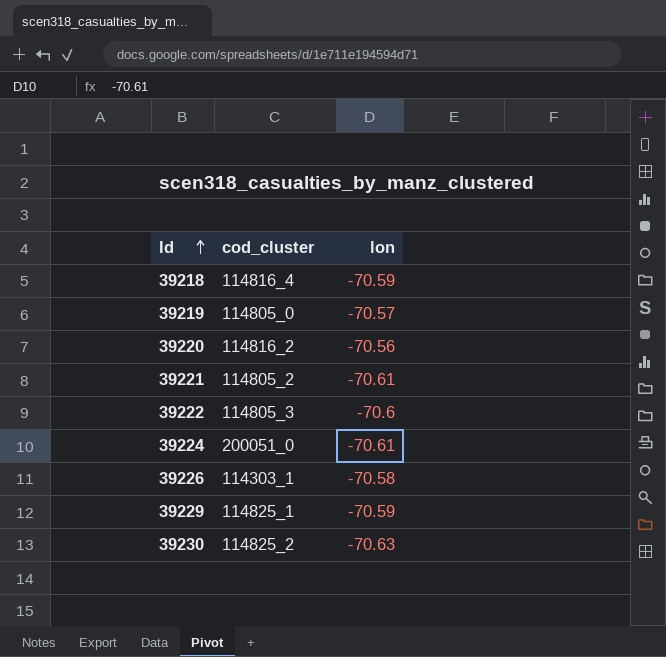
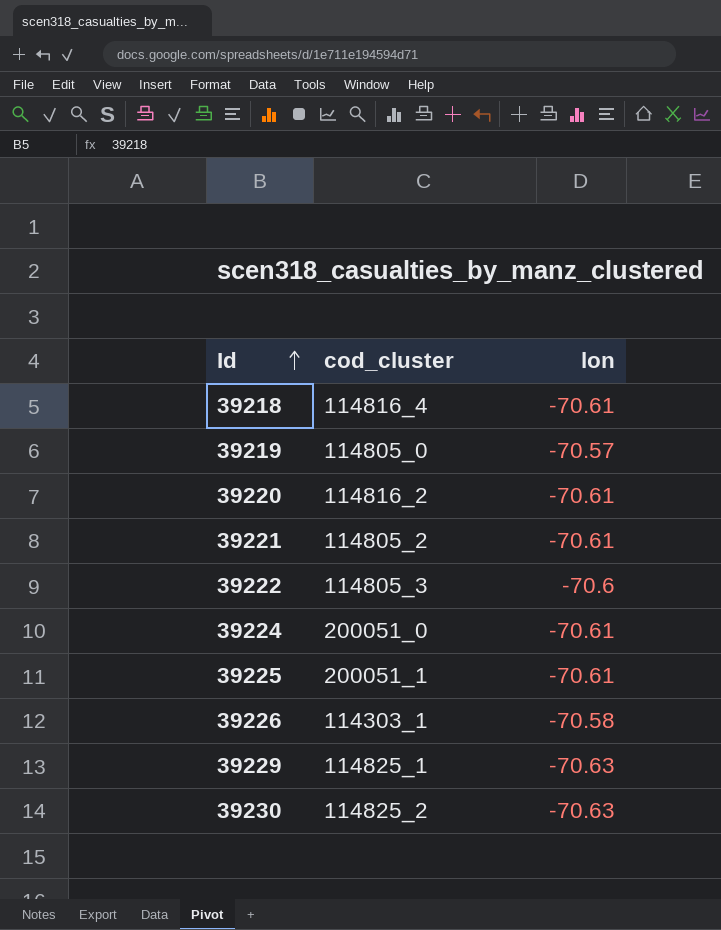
39218 | lon: -70.59 -> -70.61
39220 | lon: -70.56 -> -70.61
row 39225: none -> 200051_1 | -70.61
39229 | lon: -70.59 -> -70.63

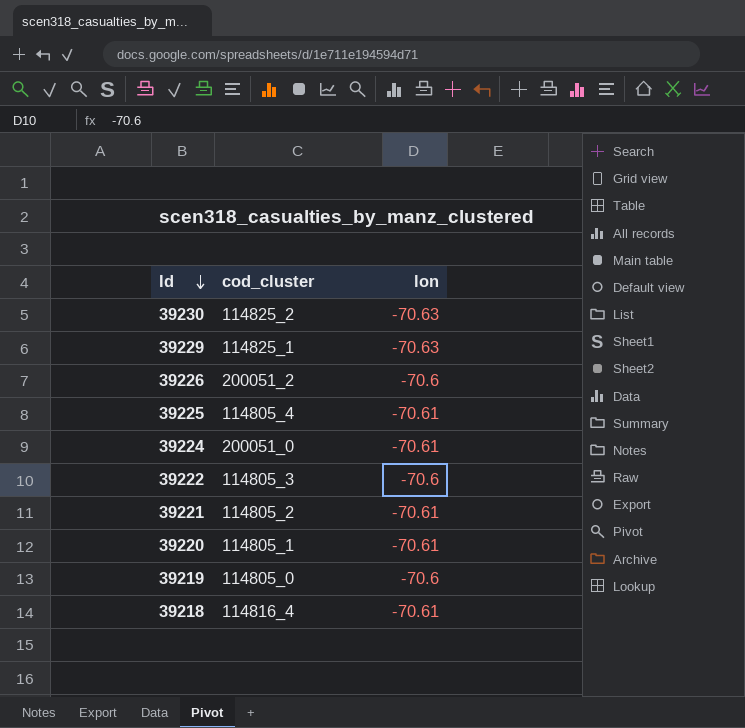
row order: Id ascending -> Id descending
39226 | cod_cluster: 114303_1 -> 200051_2
39226 | lon: -70.58 -> -70.6
39225 | cod_cluster: 200051_1 -> 114805_4
39220 | cod_cluster: 114816_2 -> 114805_1
39219 | lon: -70.57 -> -70.6

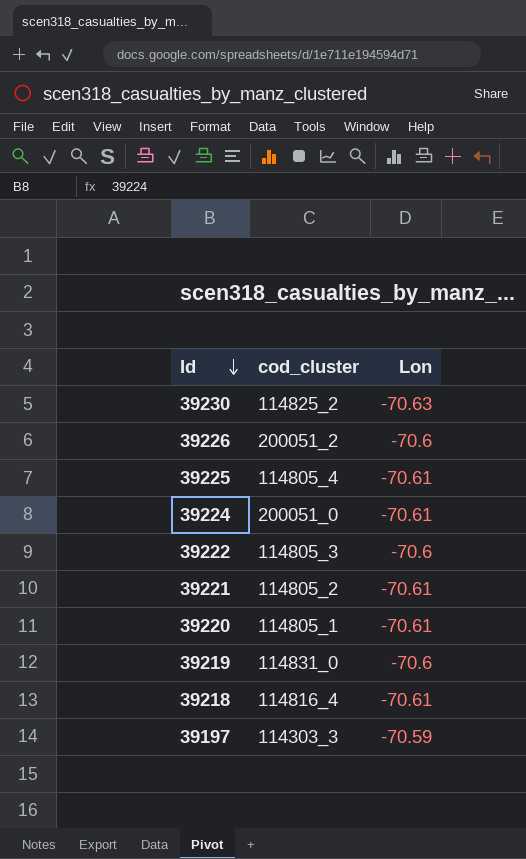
column name: lon -> Lon
row 39229: 114825_1 | -70.63 -> none
39219 | cod_cluster: 114805_0 -> 114831_0
row 39197: none -> 114303_3 | -70.59

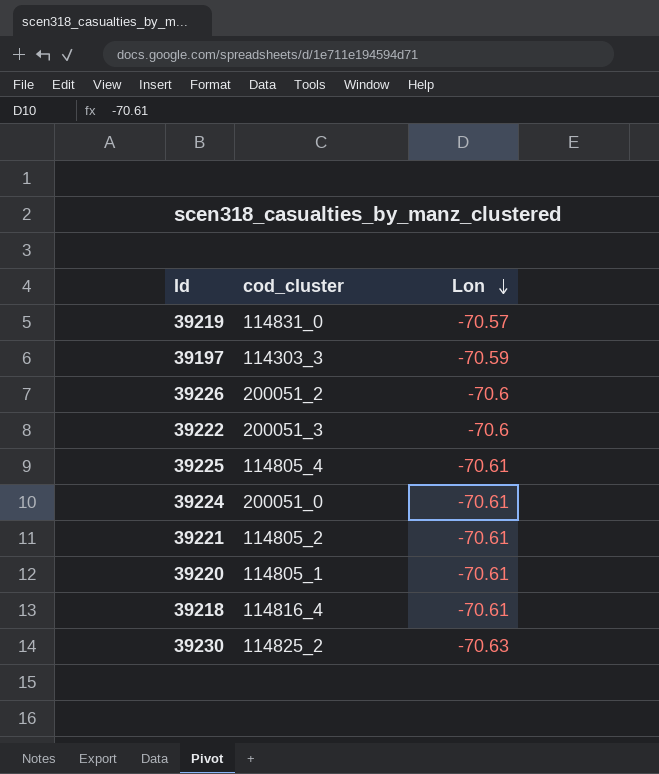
row order: Id descending -> Lon descending
39219 | Lon: -70.6 -> -70.57
39222 | cod_cluster: 114805_3 -> 200051_3

